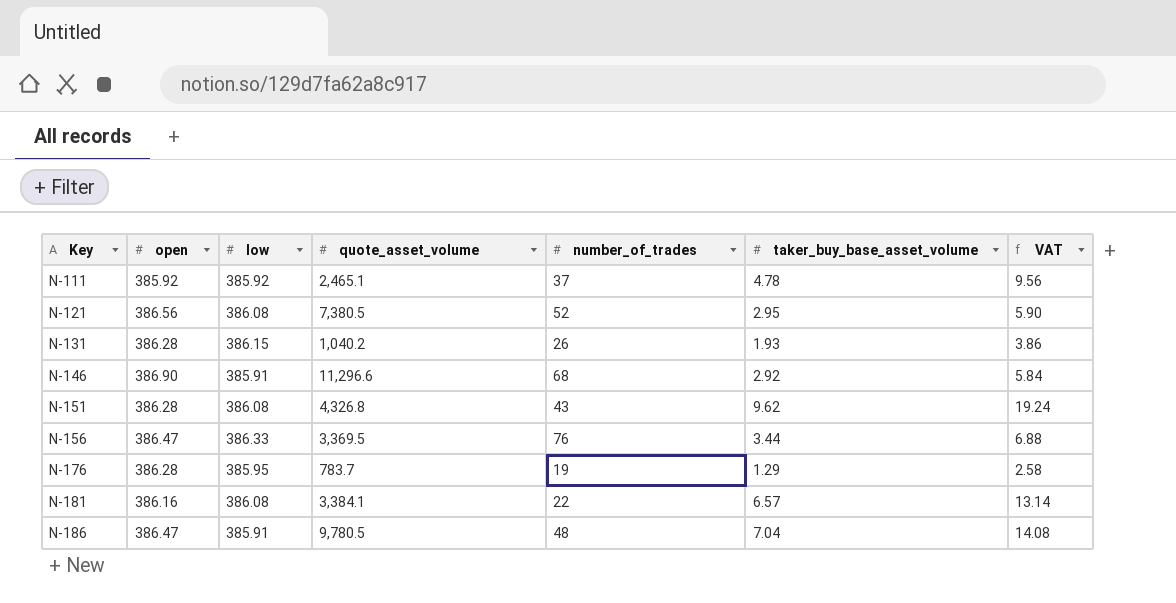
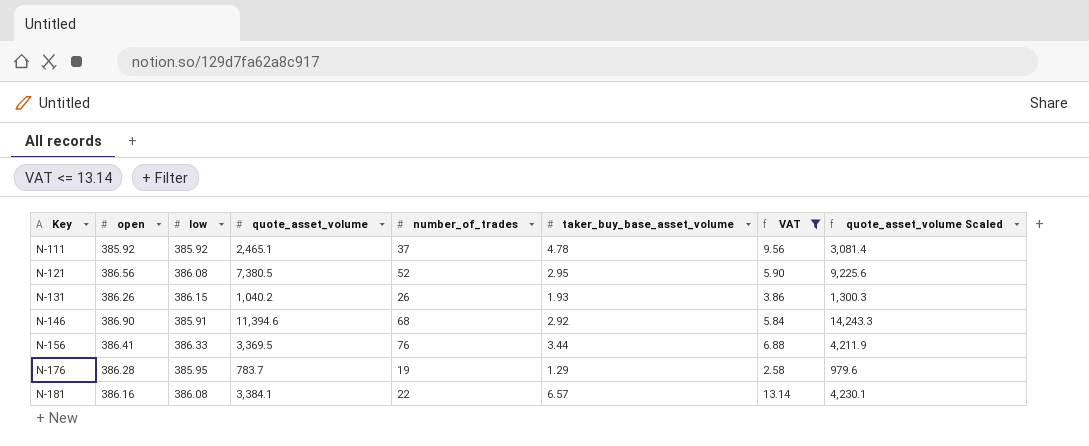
filter: none -> VAT <= 13.14
column quote_asset_volume Scaled | formula: none -> [quote_asset_volume] * 1.25
N-131 | open: 386.28 -> 386.26
N-146 | quote_asset_volume: 11,296.6 -> 11,394.6
N-156 | open: 386.47 -> 386.41

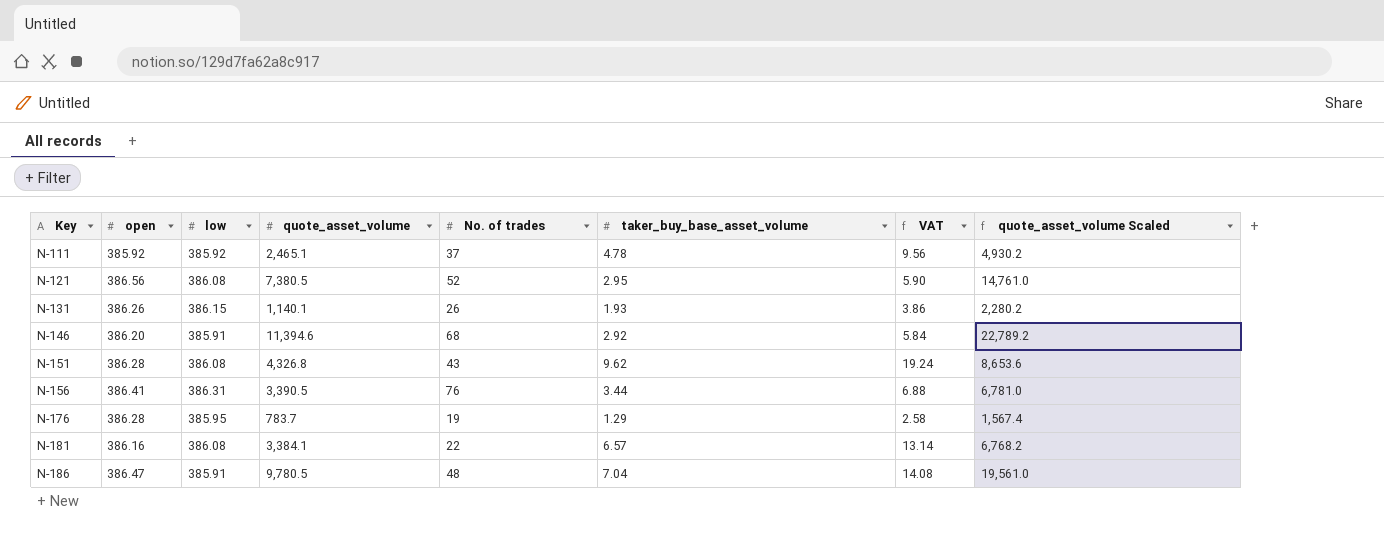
filter: VAT <= 13.14 -> none
column name: number_of_trades -> No. of trades
column quote_asset_volume Scaled | formula: [quote_asset_volume] * 1.25 -> [quote_asset_volume] * 2
N-131 | quote_asset_volume: 1,040.2 -> 1,140.1
N-146 | open: 386.90 -> 386.20
N-156 | low: 386.33 -> 386.31
N-156 | quote_asset_volume: 3,369.5 -> 3,390.5

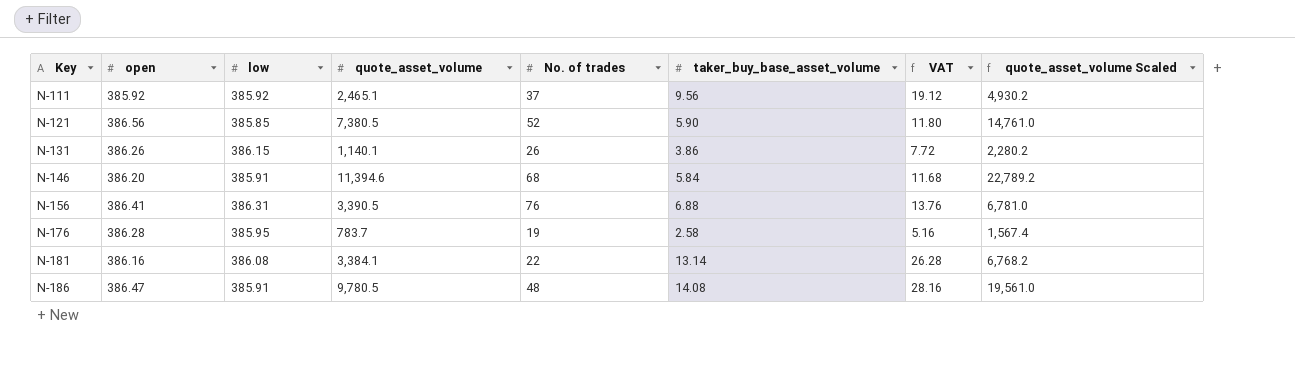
row N-151: 386.28 | 386.08 | 4,326.8 | 43 | 9.62 | 19.24 | 8,653.6 -> none
N-111 | taker_buy_base_asset_volume: 4.78 -> 9.56
N-111 | VAT: 9.56 -> 19.12
N-121 | low: 386.08 -> 385.85
N-121 | taker_buy_base_asset_volume: 2.95 -> 5.90
N-121 | VAT: 5.90 -> 11.80
N-131 | taker_buy_base_asset_volume: 1.93 -> 3.86
N-131 | VAT: 3.86 -> 7.72
N-146 | taker_buy_base_asset_volume: 2.92 -> 5.84
N-146 | VAT: 5.84 -> 11.68
N-156 | taker_buy_base_asset_volume: 3.44 -> 6.88
N-156 | VAT: 6.88 -> 13.76
N-176 | taker_buy_base_asset_volume: 1.29 -> 2.58
N-176 | VAT: 2.58 -> 5.16
N-181 | taker_buy_base_asset_volume: 6.57 -> 13.14
N-181 | VAT: 13.14 -> 26.28
N-186 | taker_buy_base_asset_volume: 7.04 -> 14.08
N-186 | VAT: 14.08 -> 28.16

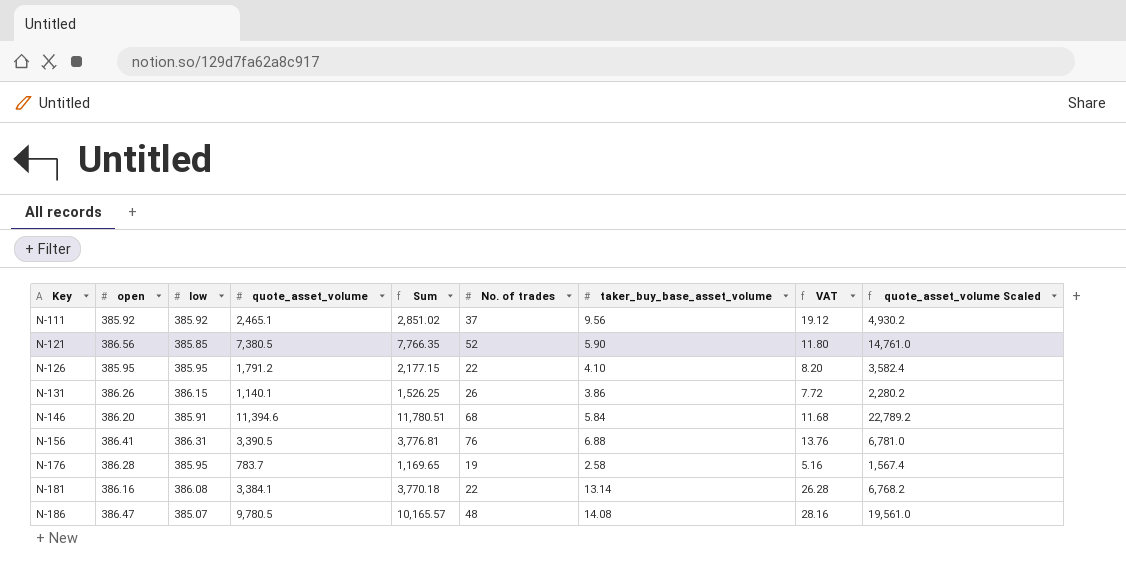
column Sum | formula: none -> [low] + [quote_asset_volume]
row N-126: none -> 385.95 | 385.95 | 1,791.2 | 2,177.15 | 22 | 4.10 | 8.20 | 3,582.4
N-186 | low: 385.91 -> 385.07

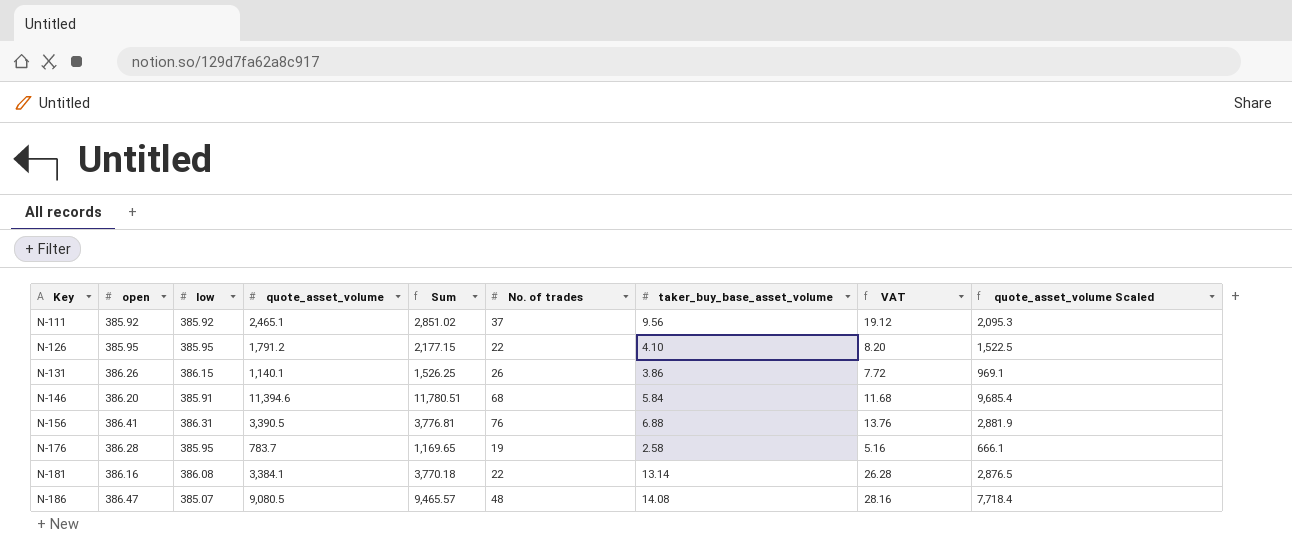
column quote_asset_volume Scaled | formula: [quote_asset_volume] * 2 -> [quote_asset_volume] * 0.85
row N-121: 386.56 | 385.85 | 7,380.5 | 7,766.35 | 52 | 5.90 | 11.80 | 14,761.0 -> none
N-186 | quote_asset_volume: 9,780.5 -> 9,080.5
N-186 | Sum: 10,165.57 -> 9,465.57

